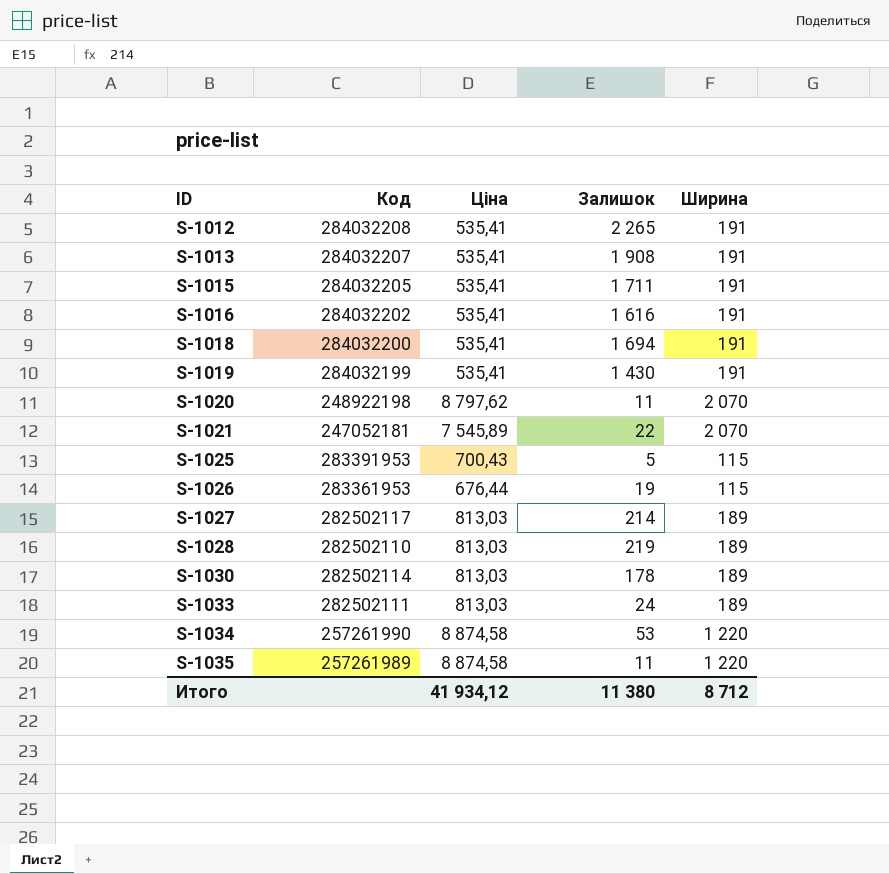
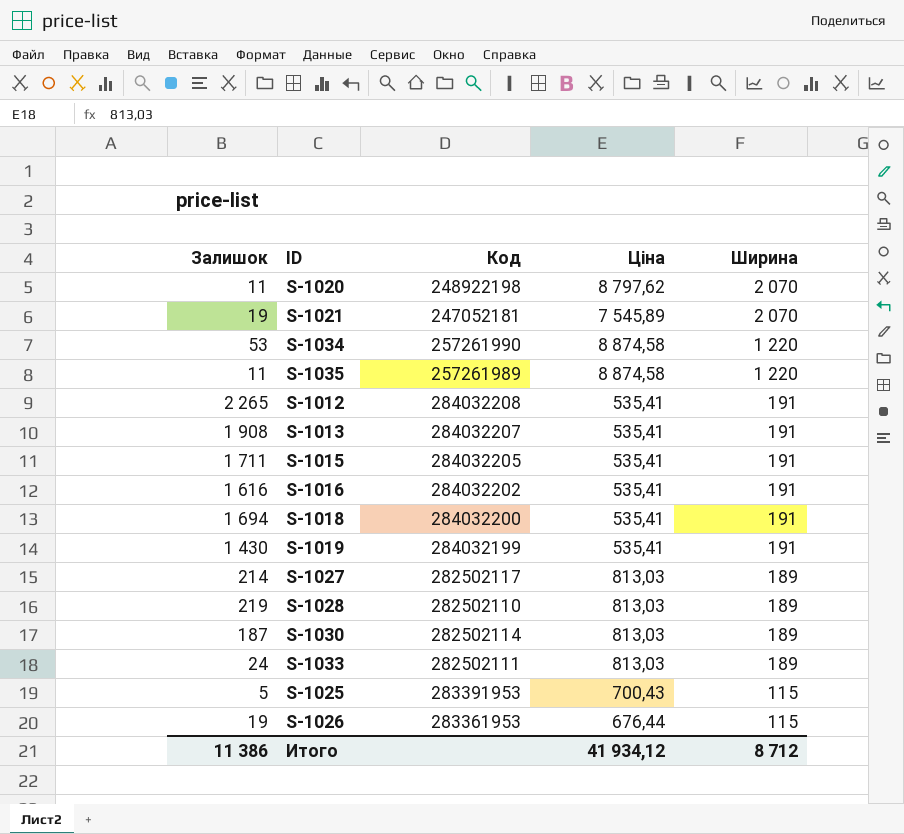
row order: ID ascending -> Ширина descending
column Залишок | position: 4 -> 1
S-1021 | Залишок: 22 -> 19
S-1030 | Залишок: 178 -> 187
Итого | Залишок: 11 380 -> 11 386

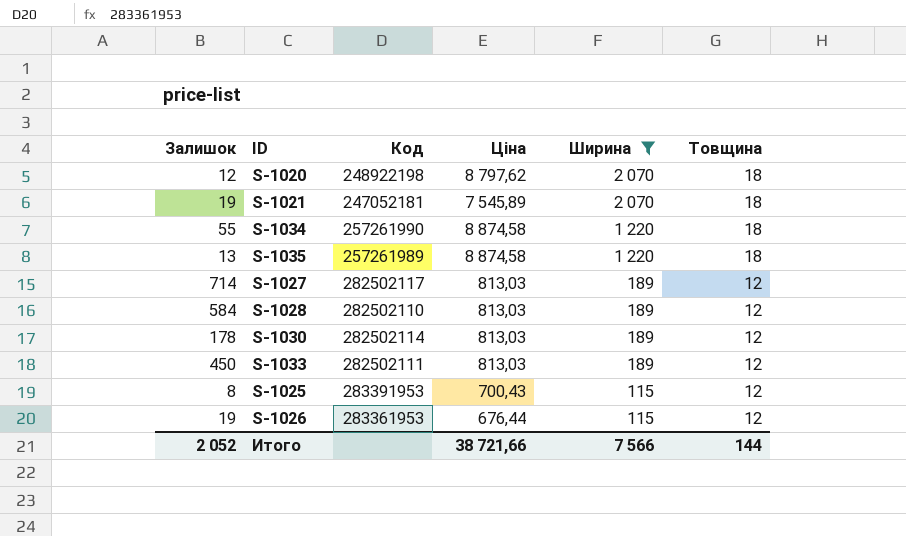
filter: none -> Ширина != 191
column Товщина | position: none -> 6
S-1020 | Залишок: 11 -> 12
S-1034 | Залишок: 53 -> 55
S-1035 | Залишок: 11 -> 13
S-1027 | Залишок: 214 -> 714
S-1028 | Залишок: 219 -> 584
S-1030 | Залишок: 187 -> 178
S-1033 | Залишок: 24 -> 450
S-1025 | Залишок: 5 -> 8
Итого | Залишок: 11 386 -> 2 052
Итого | Ціна: 41 934,12 -> 38 721,66
Итого | Ширина: 8 712 -> 7 566

